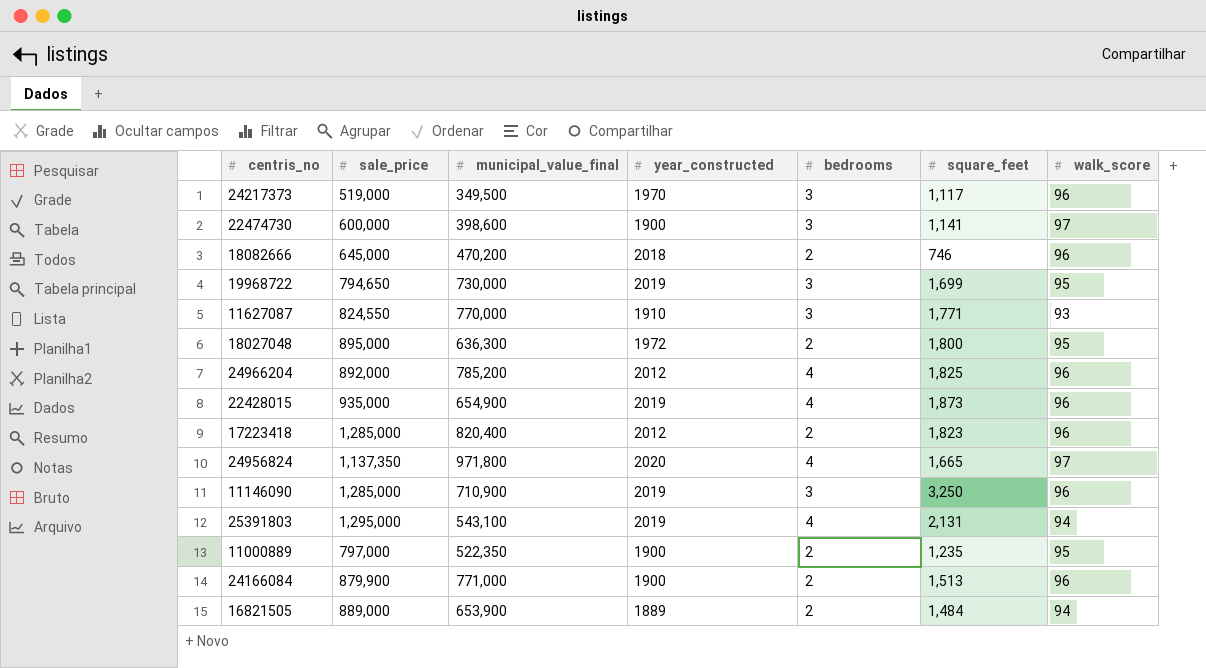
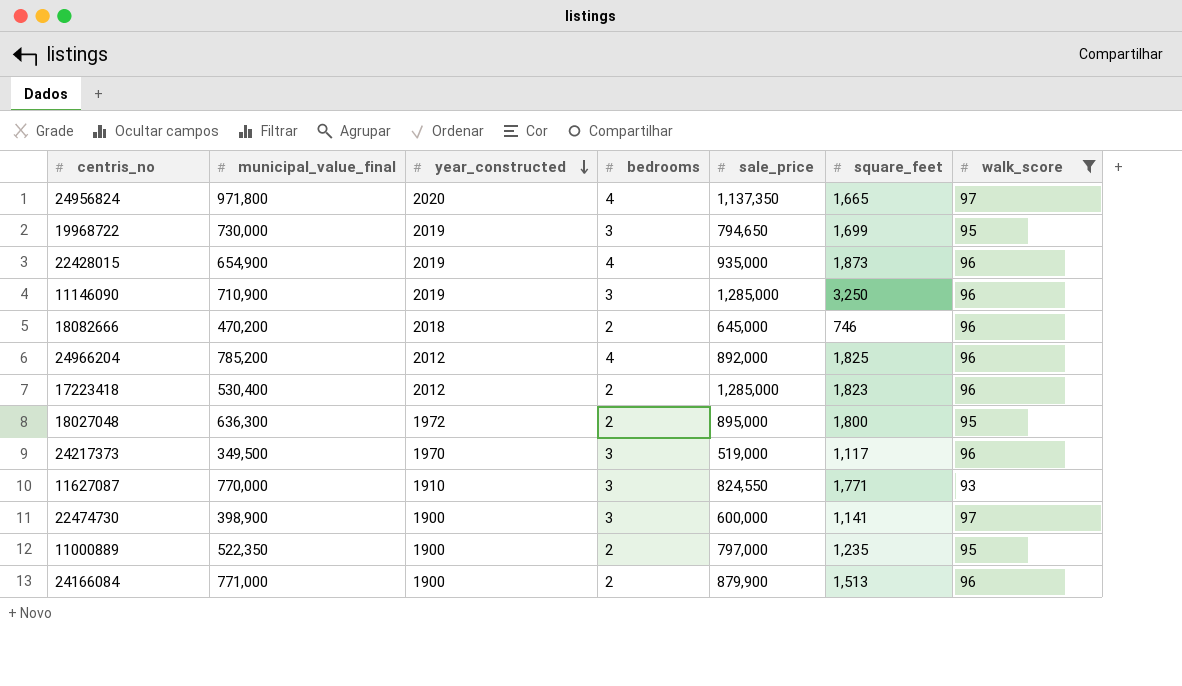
filter: none -> walk_score != 94
row order: none -> year_constructed descending
column sale_price | position: 2 -> 5
17223418 | municipal_value_final: 820,400 -> 530,400
22474730 | municipal_value_final: 398,600 -> 398,900

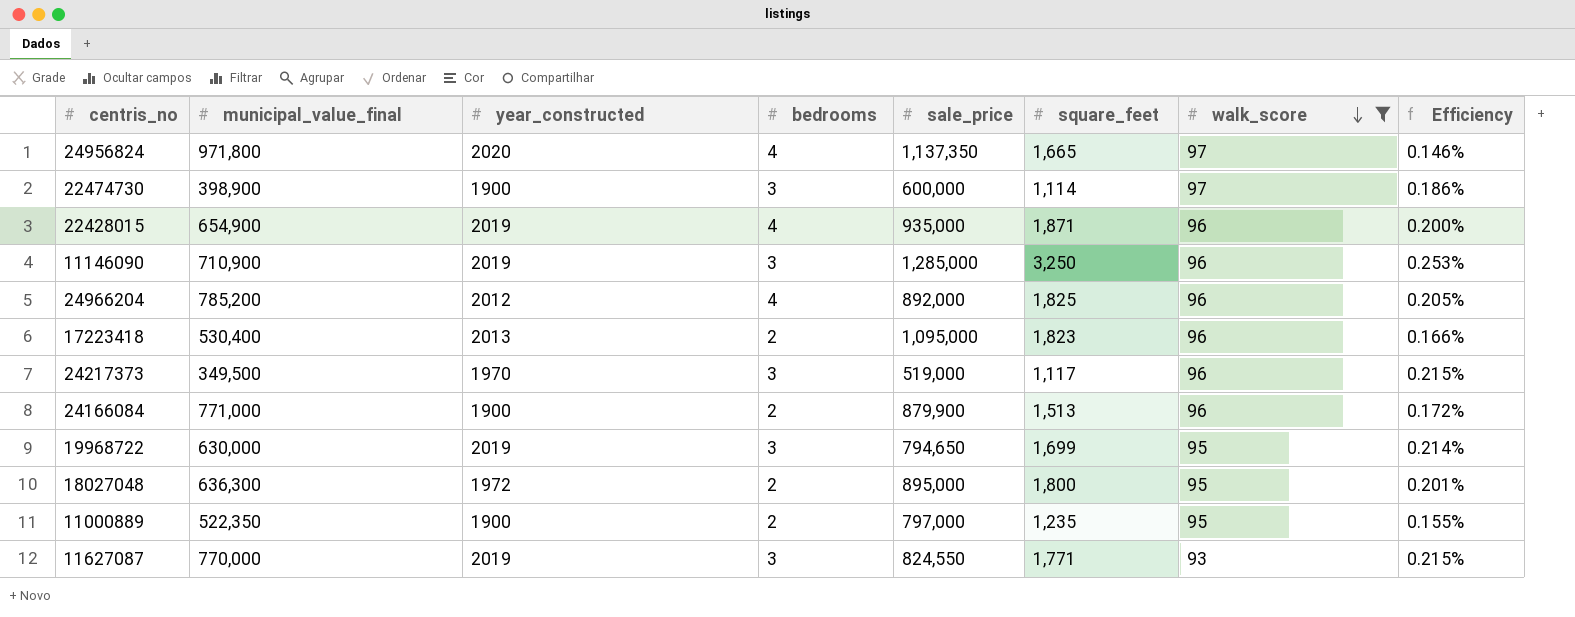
row order: year_constructed descending -> walk_score descending
column Efficiency | formula: none -> [square_feet] / [sale_price]
row 18082666: 470,200 | 2018 | 2 | 645,000 | 746 | 96 -> none
22474730 | square_feet: 1,141 -> 1,114
22428015 | square_feet: 1,873 -> 1,871
17223418 | year_constructed: 2012 -> 2013
17223418 | sale_price: 1,285,000 -> 1,095,000
19968722 | municipal_value_final: 730,000 -> 630,000
11627087 | year_constructed: 1910 -> 2019

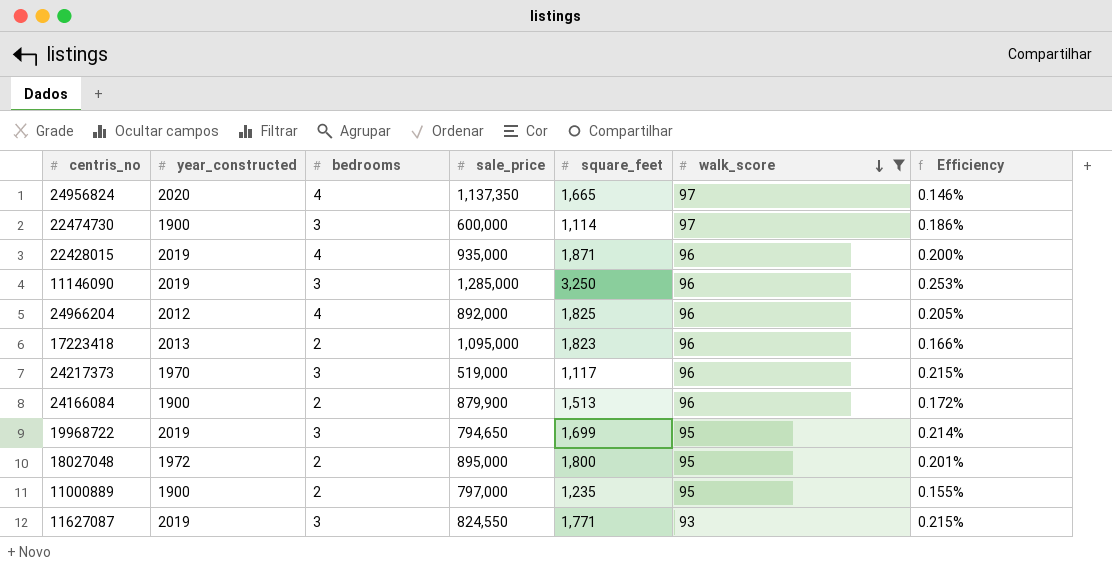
column municipal_value_final | position: 2 -> none

